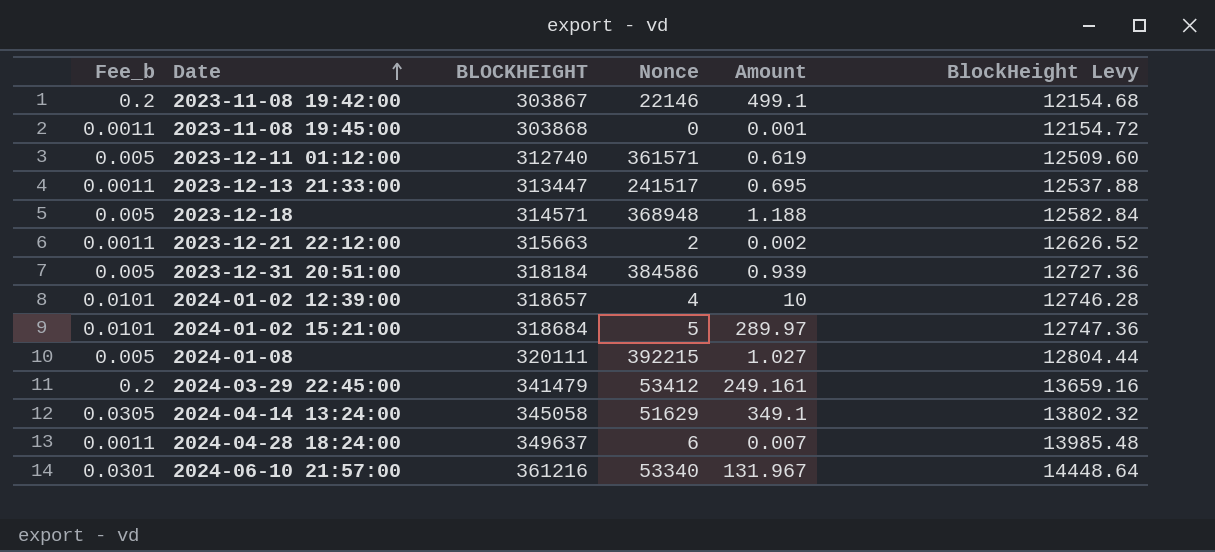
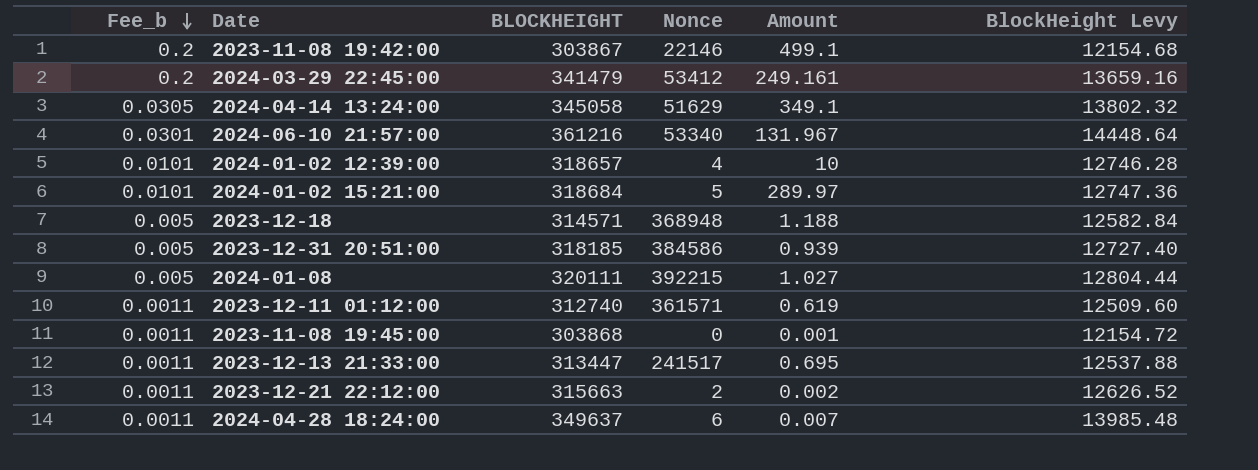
row order: Date ascending -> Fee_b descending
2023-12-31 20:51:00 | BLOCKHEIGHT: 318184 -> 318185
2023-12-31 20:51:00 | BlockHeight Levy: 12727.36 -> 12727.40
2023-12-11 01:12:00 | Fee_b: 0.005 -> 0.0011

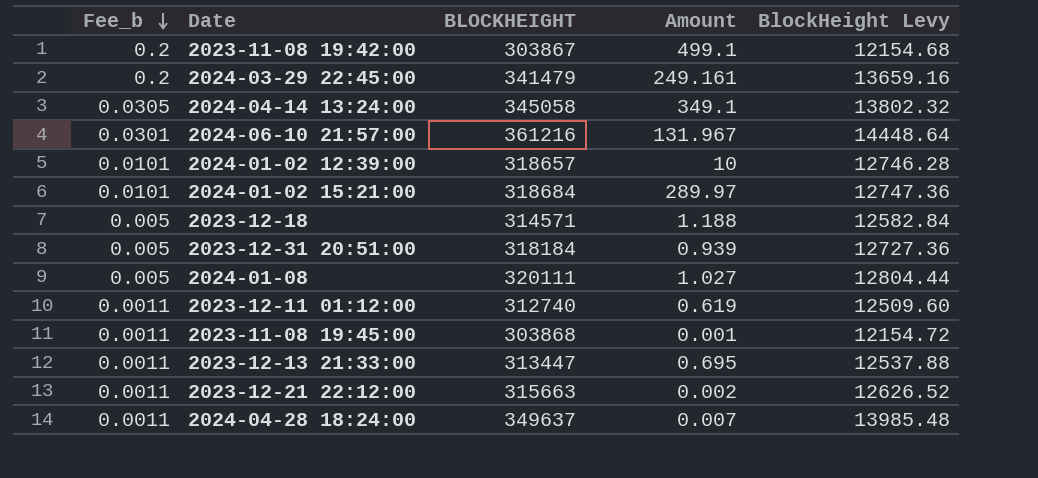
column Nonce | position: 4 -> none
2023-12-31 20:51:00 | BLOCKHEIGHT: 318185 -> 318184
2023-12-31 20:51:00 | BlockHeight Levy: 12727.40 -> 12727.36

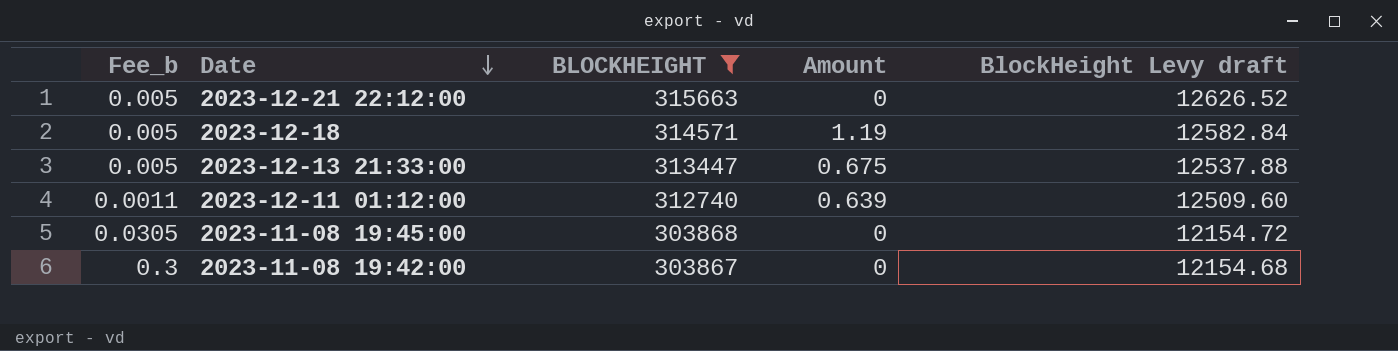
filter: none -> BLOCKHEIGHT <= 315663
row order: Fee_b descending -> Date descending
column name: BlockHeight Levy -> BlockHeight Levy draft
2023-12-21 22:12:00 | Fee_b: 0.0011 -> 0.005
2023-12-21 22:12:00 | Amount: 0.002 -> 0
2023-12-18 | Amount: 1.188 -> 1.19
2023-12-13 21:33:00 | Fee_b: 0.0011 -> 0.005
2023-12-13 21:33:00 | Amount: 0.695 -> 0.675
2023-12-11 01:12:00 | Amount: 0.619 -> 0.639
2023-11-08 19:45:00 | Fee_b: 0.0011 -> 0.0305
2023-11-08 19:45:00 | Amount: 0.001 -> 0
2023-11-08 19:42:00 | Fee_b: 0.2 -> 0.3
2023-11-08 19:42:00 | Amount: 499.1 -> 0

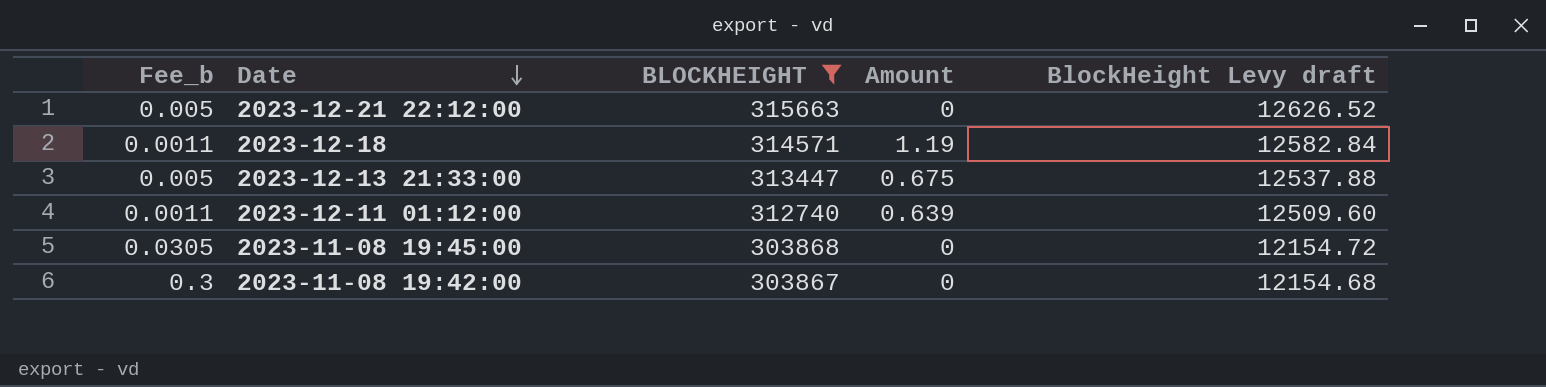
2023-12-18 | Fee_b: 0.005 -> 0.0011

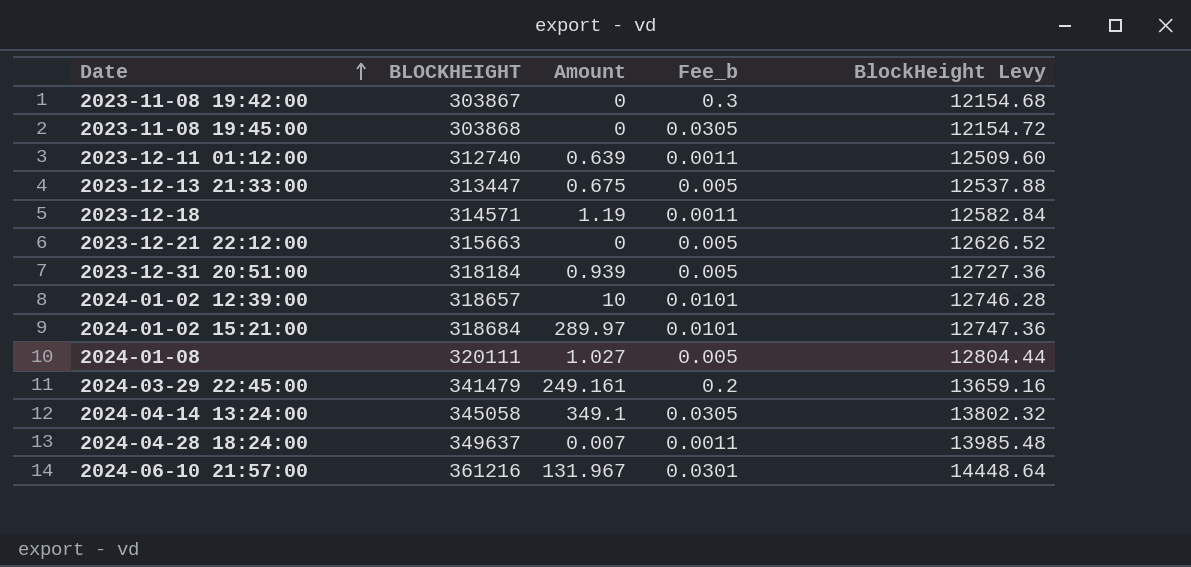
filter: BLOCKHEIGHT <= 315663 -> none
row order: Date descending -> Date ascending
column Fee_b | position: 1 -> 4
column name: BlockHeight Levy draft -> BlockHeight Levy

